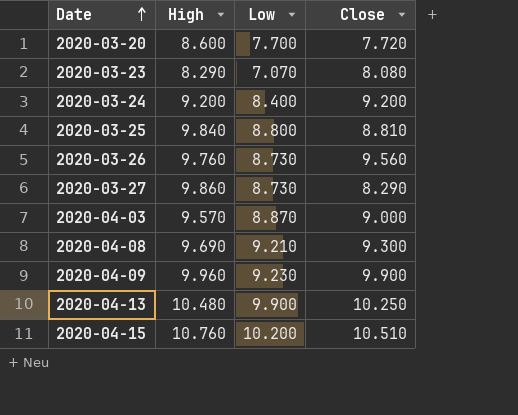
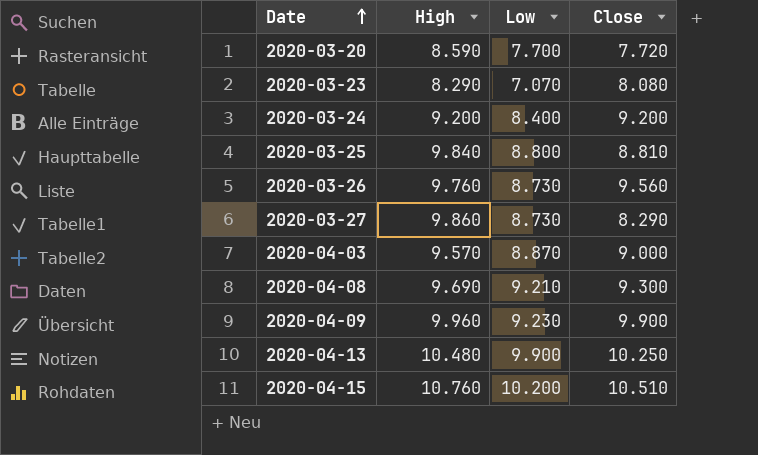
2020-03-20 | High: 8.600 -> 8.590

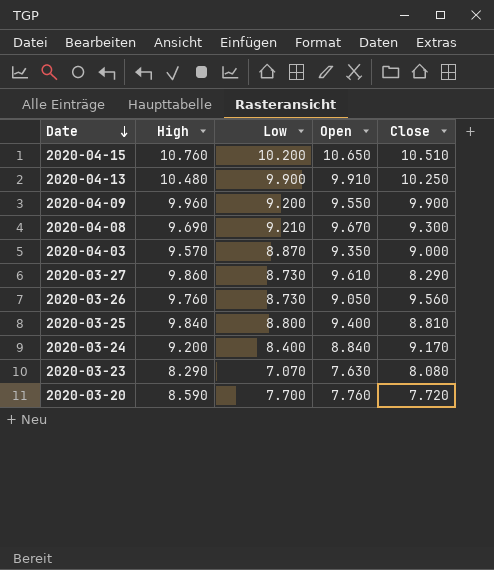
row order: Date ascending -> Date descending
column Open | position: none -> 4
2020-04-09 | Low: 9.230 -> 9.200
2020-03-24 | Close: 9.200 -> 9.170

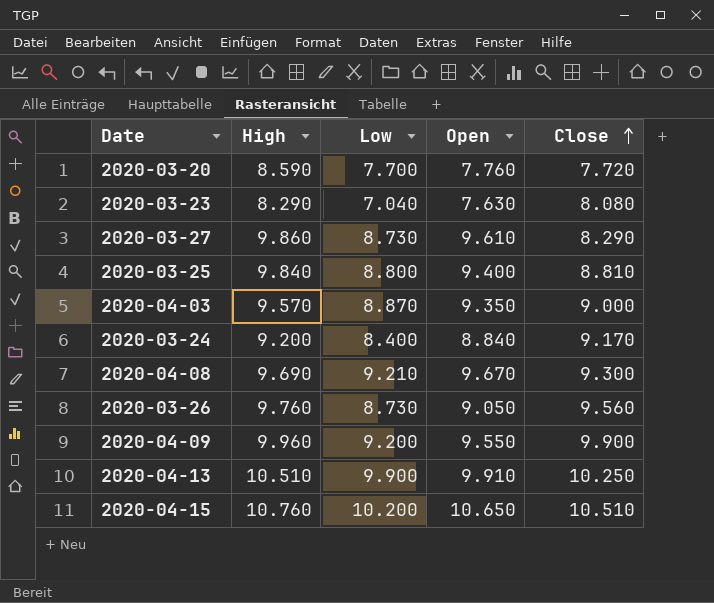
row order: Date descending -> Close ascending
2020-03-23 | Low: 7.070 -> 7.040
2020-04-13 | High: 10.480 -> 10.510

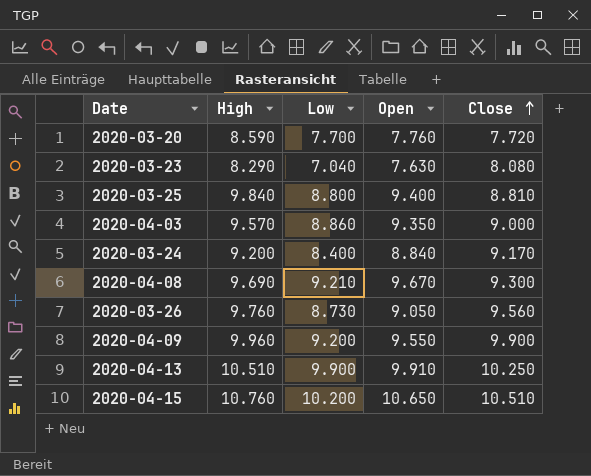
row 2020-03-27: 9.860 | 8.730 | 9.610 | 8.290 -> none
2020-04-03 | Low: 8.870 -> 8.860

